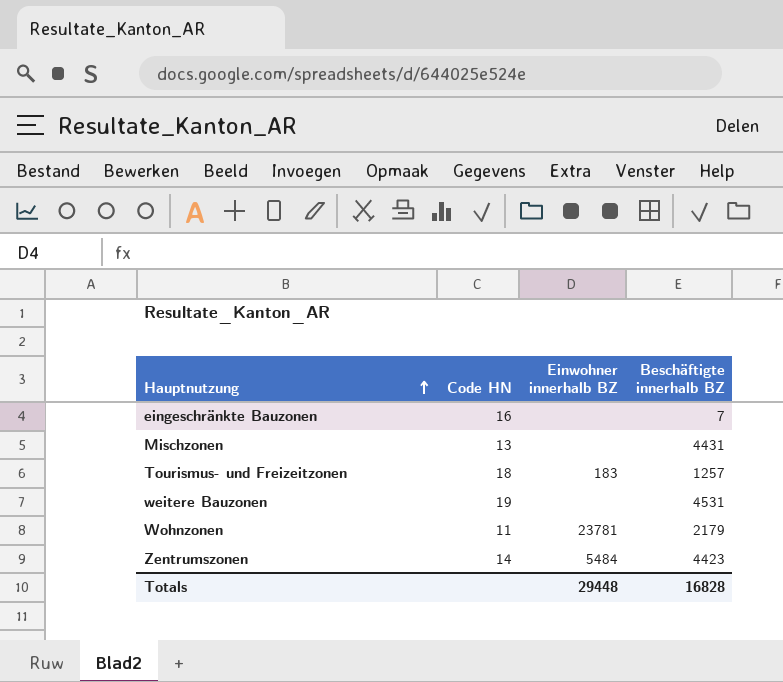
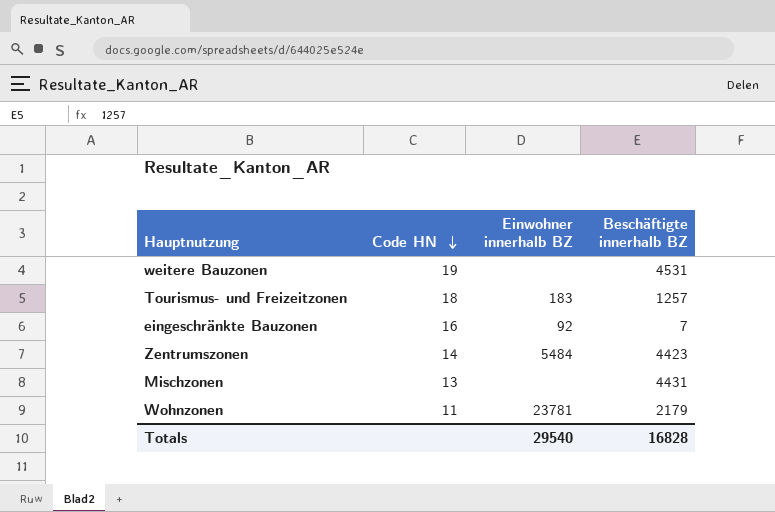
row order: Hauptnutzung ascending -> Code HN descending
eingeschränkte Bauzonen | Einwohner innerhalb BZ: none -> 92
Totals | Einwohner innerhalb BZ: 29448 -> 29540

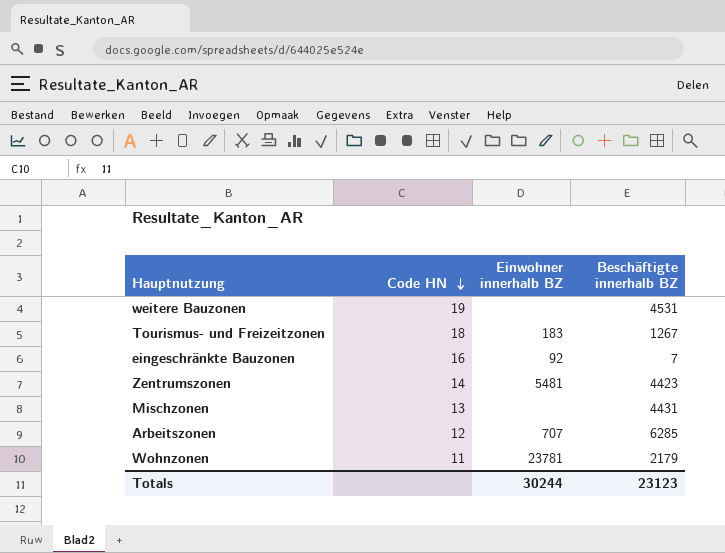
Tourismus- und Freizeitzonen | Beschäftigte innerhalb BZ: 1257 -> 1267
Zentrumszonen | Einwohner innerhalb BZ: 5484 -> 5481
row Arbeitszonen: none -> 12 | 707 | 6285
Totals | Einwohner innerhalb BZ: 29540 -> 30244
Totals | Beschäftigte innerhalb BZ: 16828 -> 23123

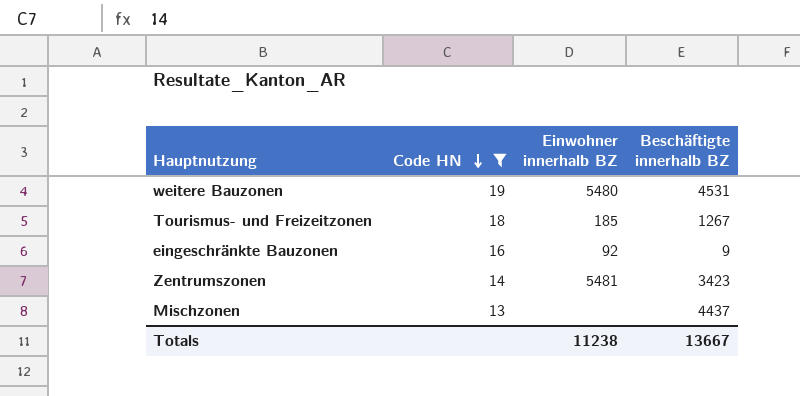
filter: none -> Code HN >= 13
weitere Bauzonen | Einwohner innerhalb BZ: none -> 5480
Tourismus- und Freizeitzonen | Einwohner innerhalb BZ: 183 -> 185
eingeschränkte Bauzonen | Beschäftigte innerhalb BZ: 7 -> 9
Zentrumszonen | Beschäftigte innerhalb BZ: 4423 -> 3423
Mischzonen | Beschäftigte innerhalb BZ: 4431 -> 4437
Totals | Einwohner innerhalb BZ: 30244 -> 11238
Totals | Beschäftigte innerhalb BZ: 23123 -> 13667

